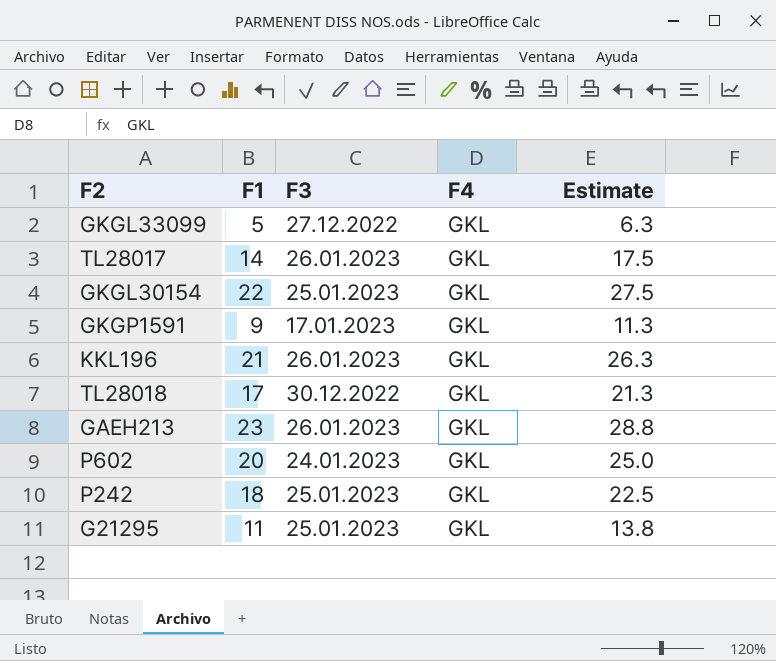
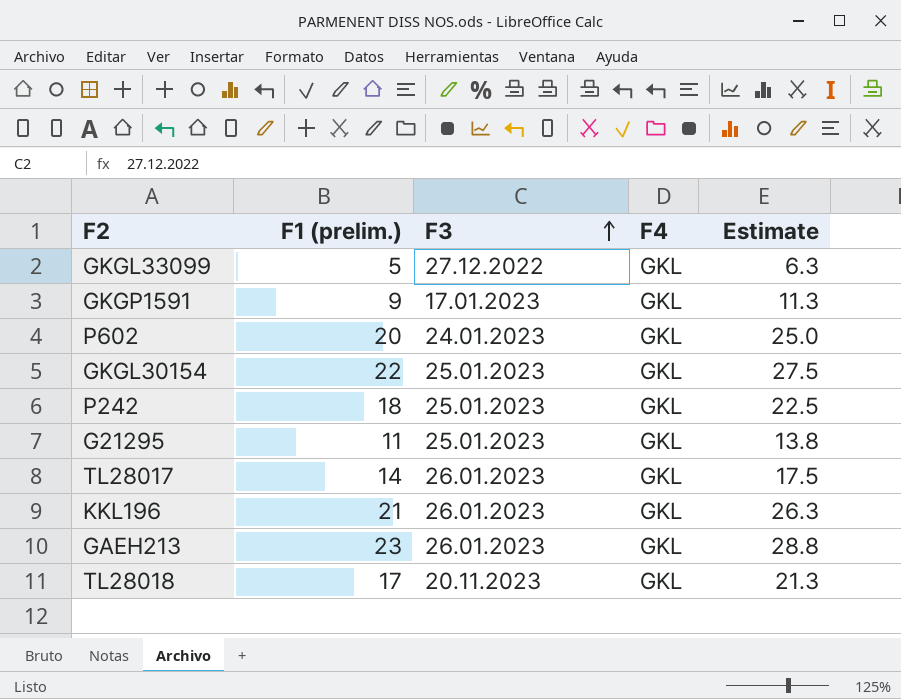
row order: none -> F3 ascending
column name: F1 -> F1 (prelim.)
TL28018 | F3: 30.12.2022 -> 20.11.2023

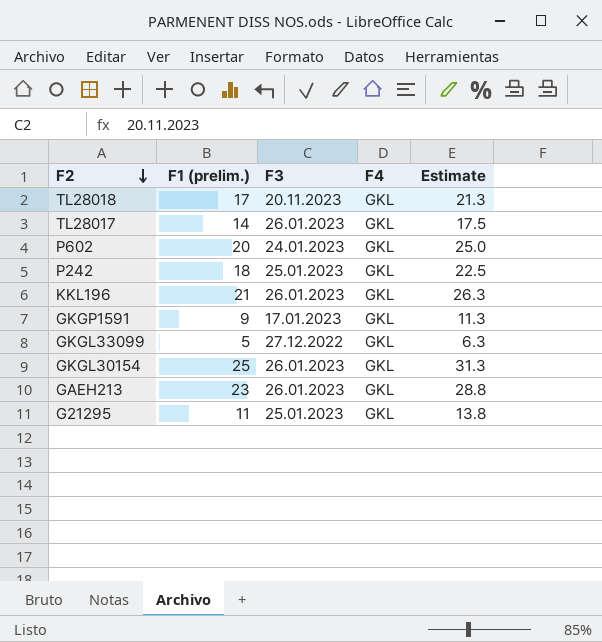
row order: F3 ascending -> F2 descending
GKGL30154 | F1 (prelim.): 22 -> 25
GKGL30154 | F3: 25.01.2023 -> 26.01.2023
GKGL30154 | Estimate: 27.5 -> 31.3

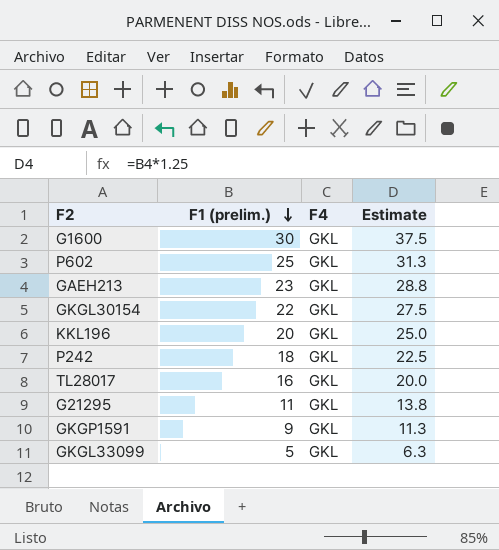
row order: F2 descending -> F1 (prelim.) descending
column F3 | position: 3 -> none
row TL28018: 17 | 20.11.2023 | GKL | 21.3 -> none
row G1600: none -> 30 | GKL | 37.5
P602 | F1 (prelim.): 20 -> 25
P602 | Estimate: 25.0 -> 31.3
GKGL30154 | F1 (prelim.): 25 -> 22
GKGL30154 | Estimate: 31.3 -> 27.5
KKL196 | F1 (prelim.): 21 -> 20
KKL196 | Estimate: 26.3 -> 25.0
TL28017 | F1 (prelim.): 14 -> 16
TL28017 | Estimate: 17.5 -> 20.0

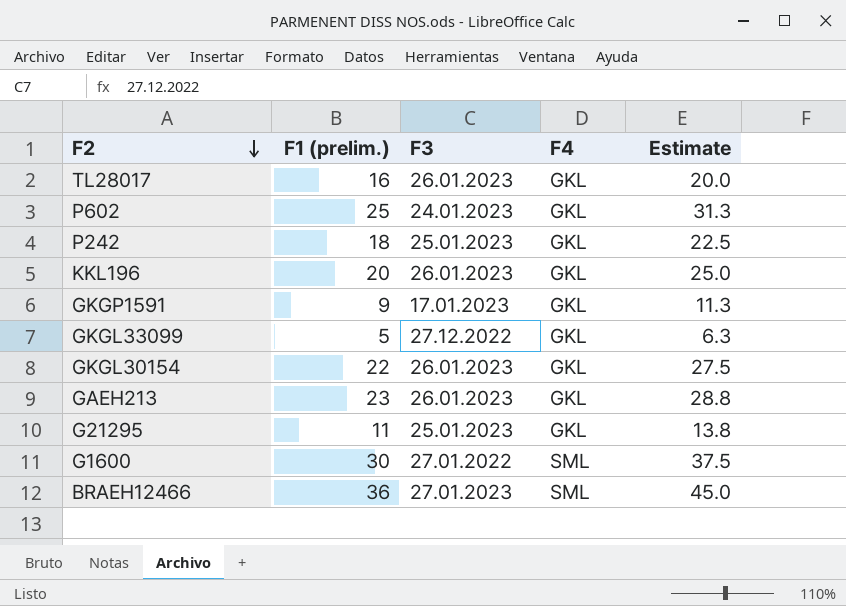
row order: F1 (prelim.) descending -> F2 descending
column F3 | position: none -> 3
G1600 | F4: GKL -> SML
row BRAEH12466: none -> 36 | 27.01.2023 | SML | 45.0

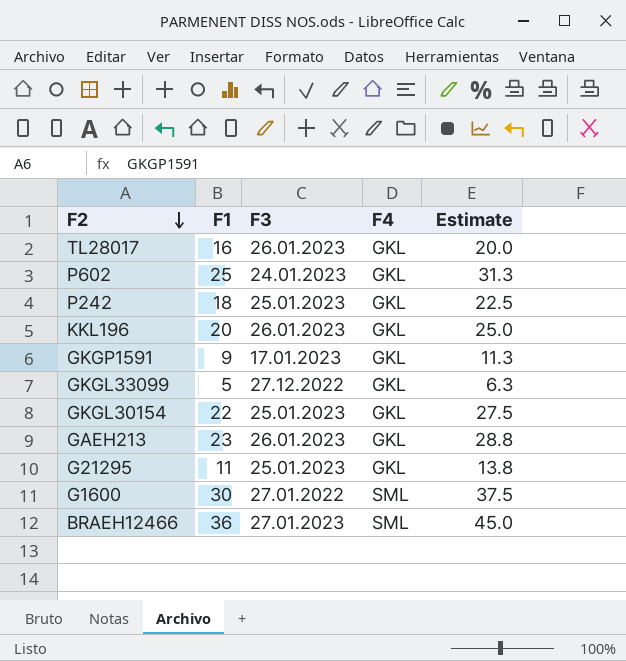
column name: F1 (prelim.) -> F1
GKGL30154 | F3: 26.01.2023 -> 25.01.2023

